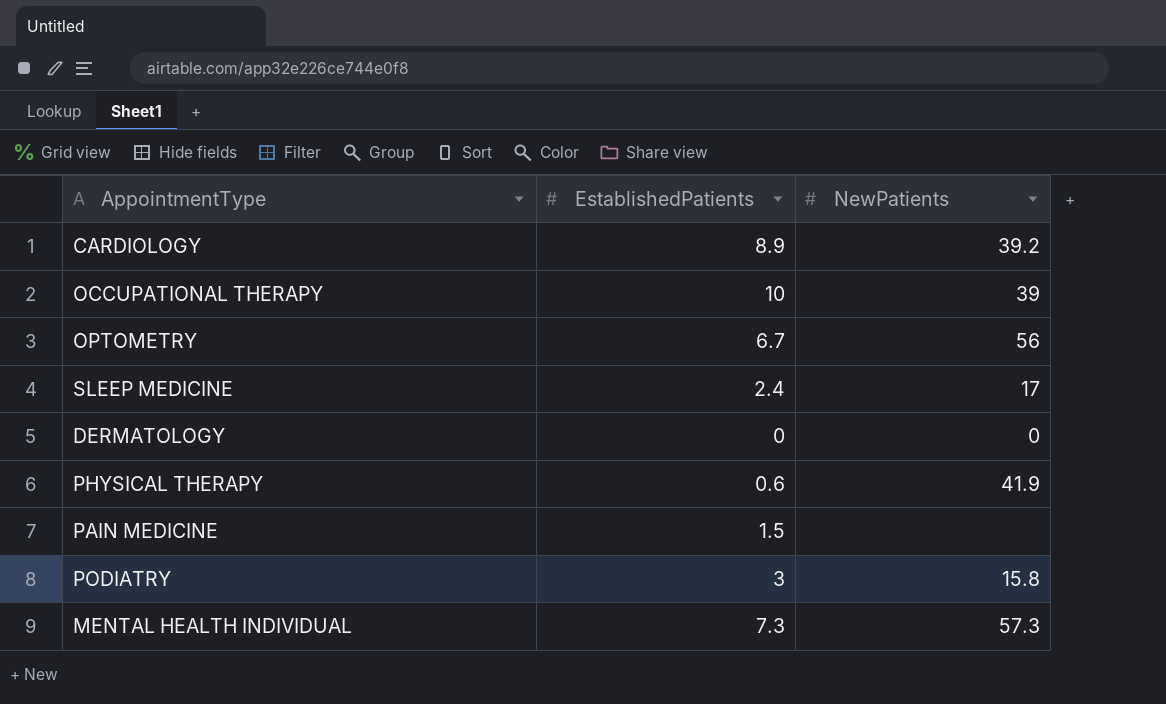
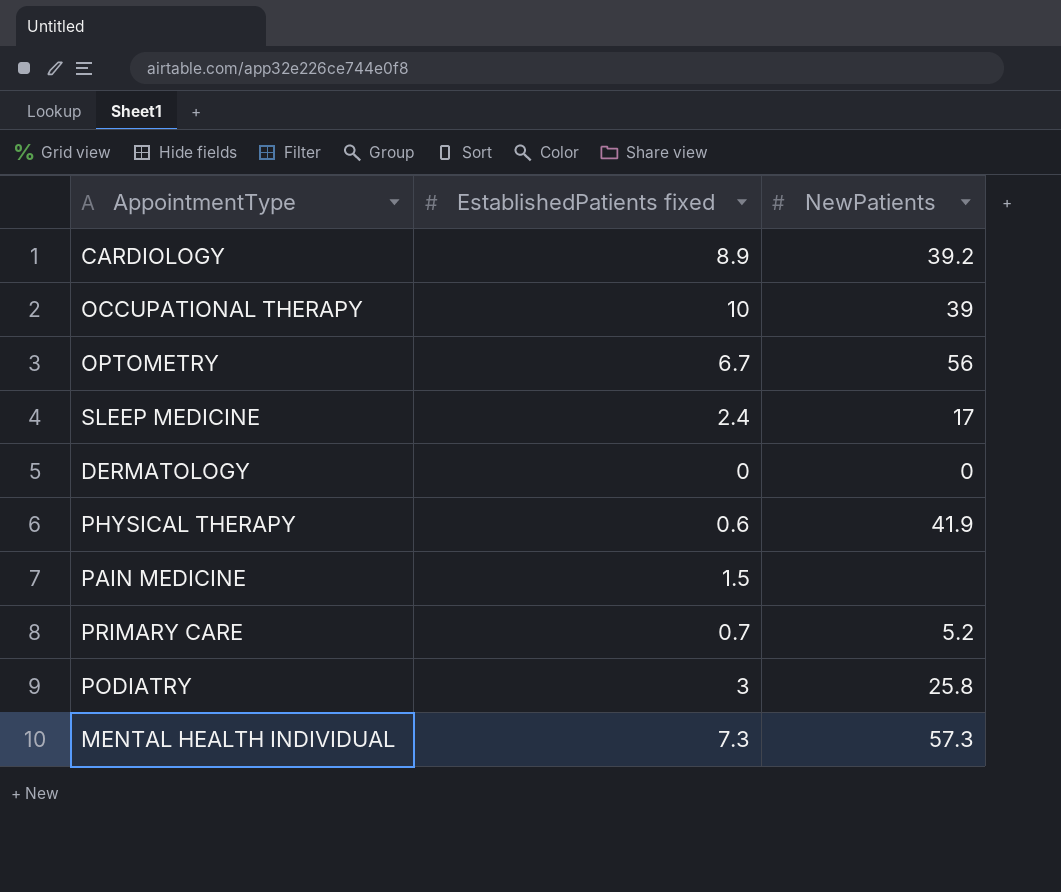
column name: EstablishedPatients -> EstablishedPatients fixed
row PRIMARY CARE: none -> 0.7 | 5.2
PODIATRY | NewPatients: 15.8 -> 25.8

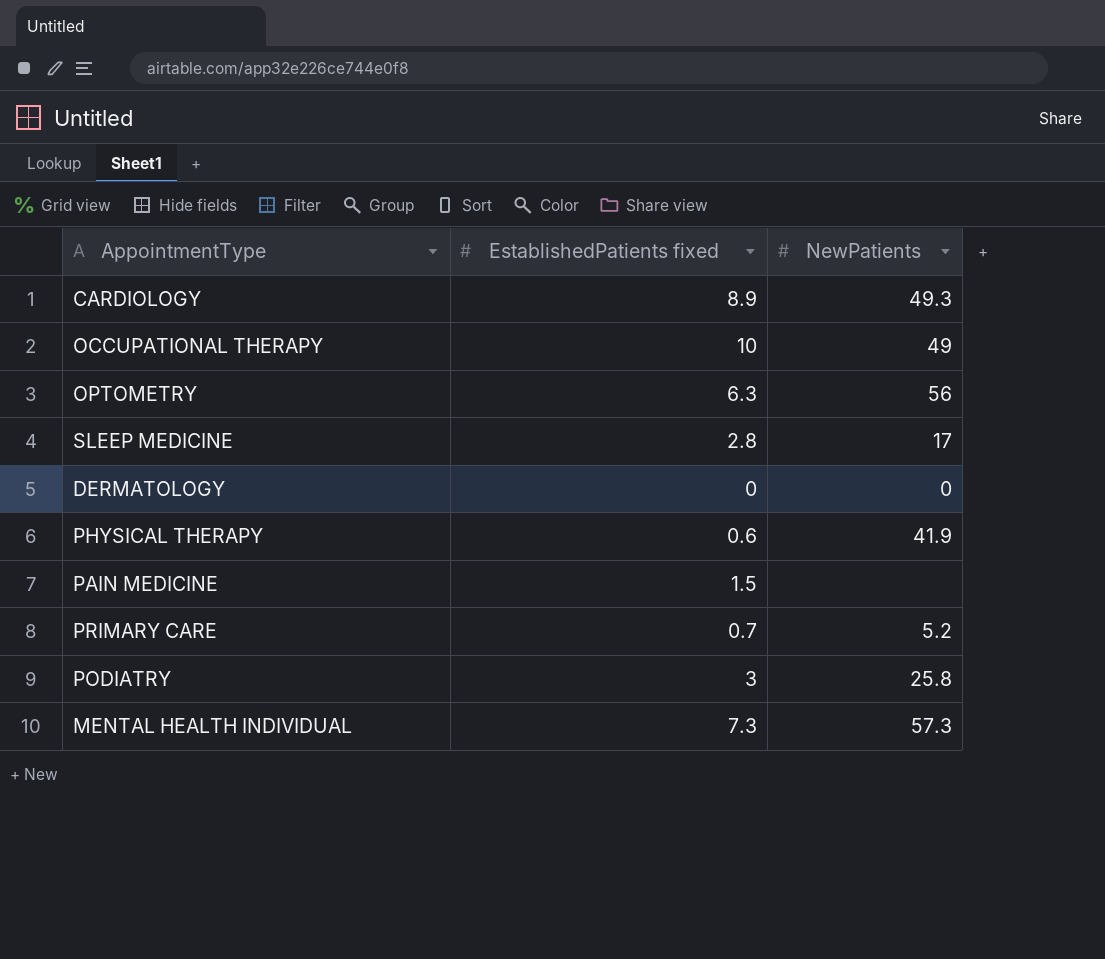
CARDIOLOGY | NewPatients: 39.2 -> 49.3
OCCUPATIONAL THERAPY | NewPatients: 39 -> 49
OPTOMETRY | EstablishedPatients fixed: 6.7 -> 6.3
SLEEP MEDICINE | EstablishedPatients fixed: 2.4 -> 2.8

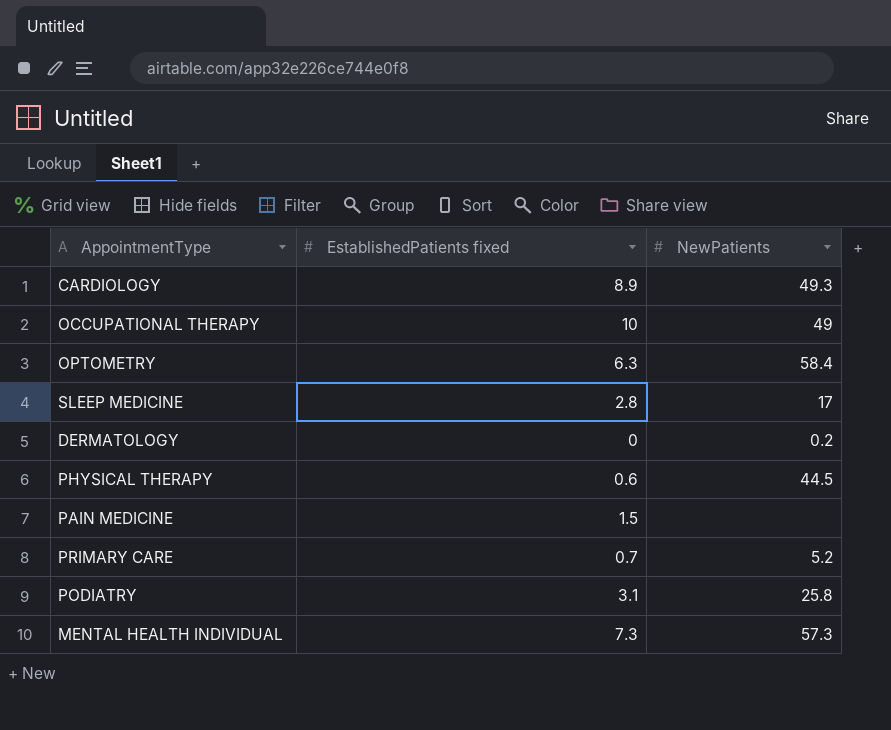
OPTOMETRY | NewPatients: 56 -> 58.4
DERMATOLOGY | NewPatients: 0 -> 0.2
PHYSICAL THERAPY | NewPatients: 41.9 -> 44.5
PODIATRY | EstablishedPatients fixed: 3 -> 3.1

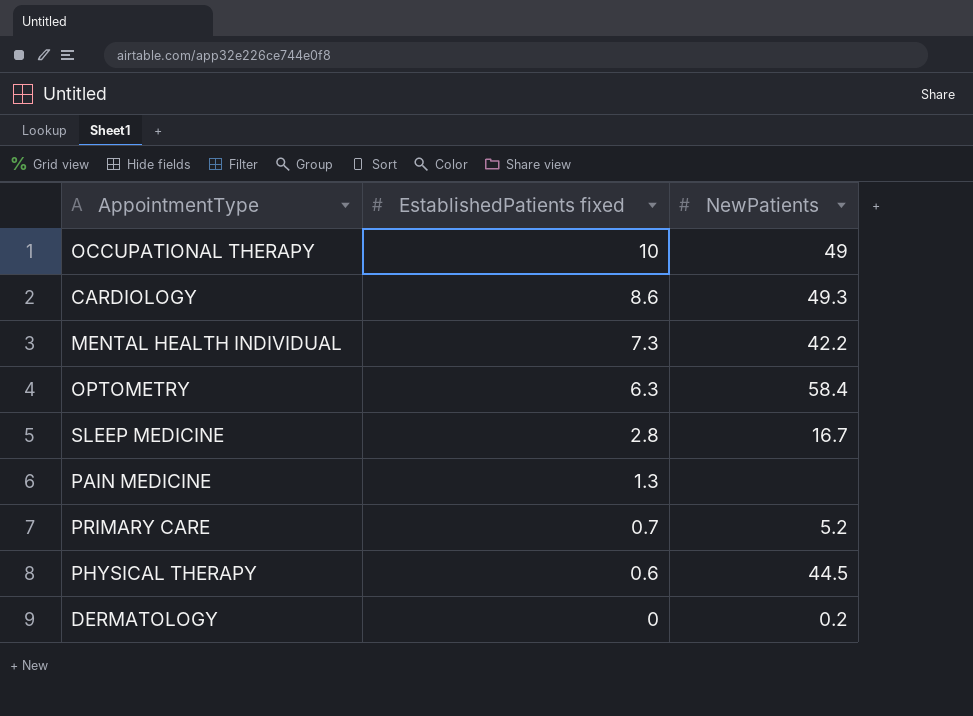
row order: none -> EstablishedPatients fixed descending
row PODIATRY: 3.1 | 25.8 -> none
CARDIOLOGY | EstablishedPatients fixed: 8.9 -> 8.6
MENTAL HEALTH INDIVIDUAL | NewPatients: 57.3 -> 42.2
SLEEP MEDICINE | NewPatients: 17 -> 16.7
PAIN MEDICINE | EstablishedPatients fixed: 1.5 -> 1.3

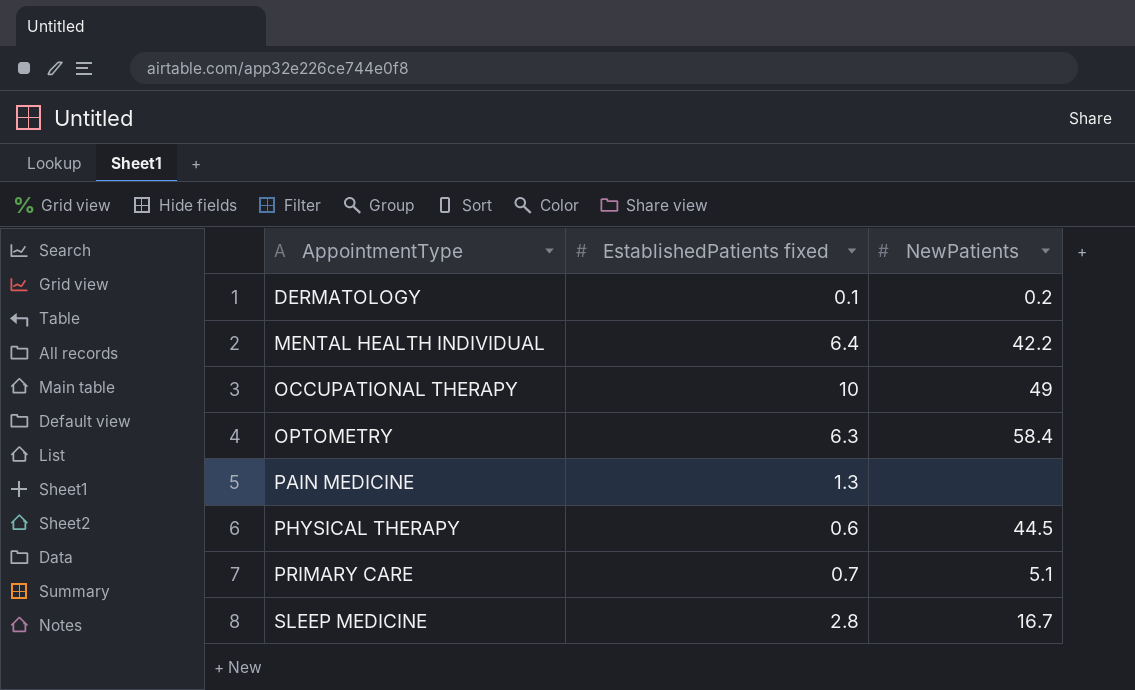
row order: EstablishedPatients fixed descending -> AppointmentType ascending
row CARDIOLOGY: 8.6 | 49.3 -> none
DERMATOLOGY | EstablishedPatients fixed: 0 -> 0.1
MENTAL HEALTH INDIVIDUAL | EstablishedPatients fixed: 7.3 -> 6.4
PRIMARY CARE | NewPatients: 5.2 -> 5.1

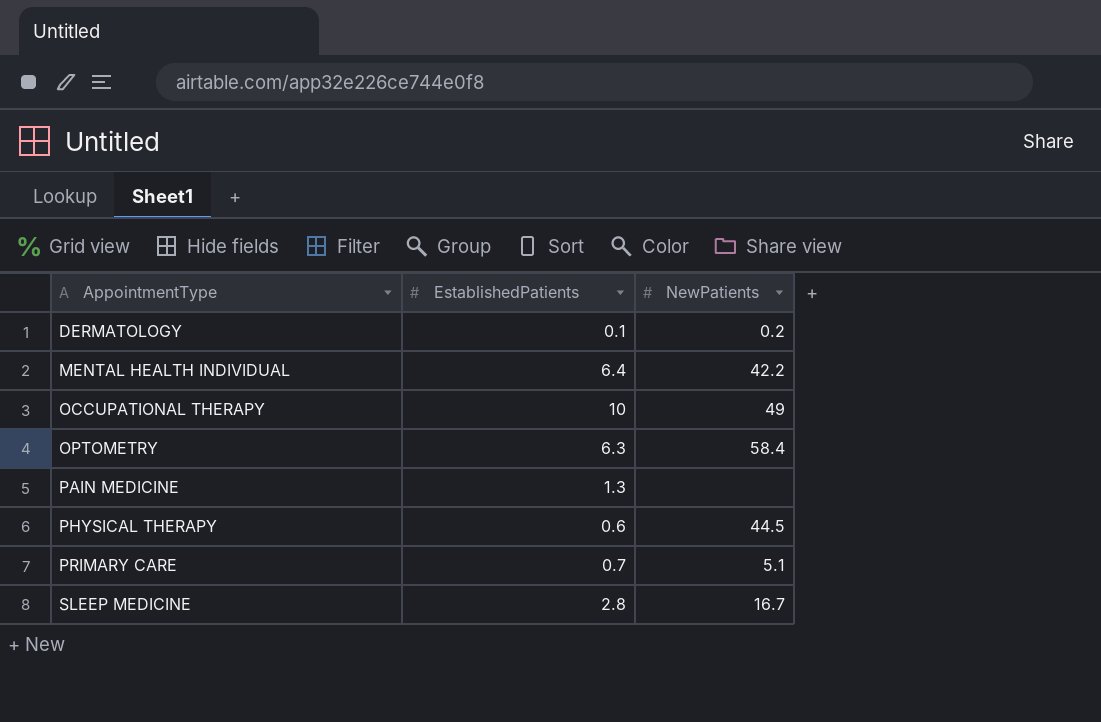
column name: EstablishedPatients fixed -> EstablishedPatients

